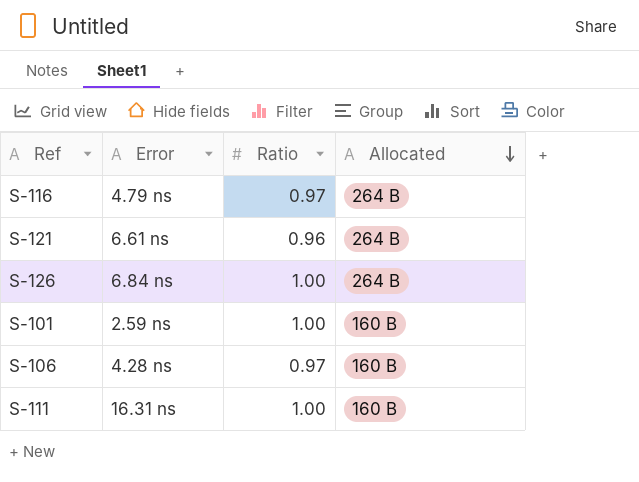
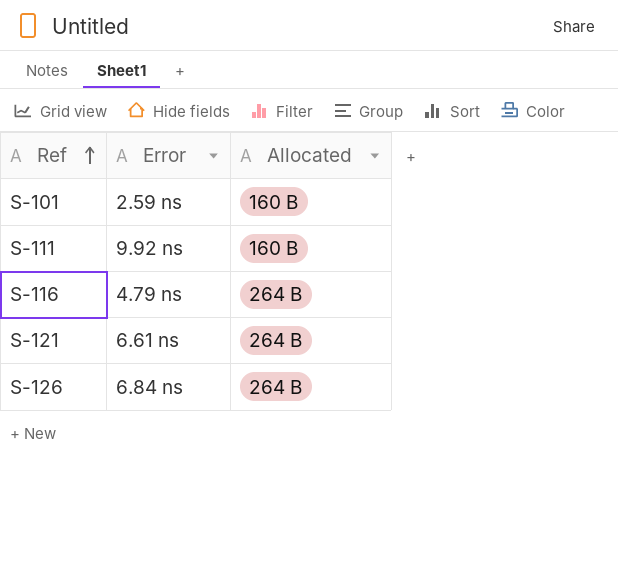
row order: Allocated descending -> Ref ascending
column Ratio | position: 3 -> none
row S-106: 4.28 ns | 0.97 | 160 B -> none
S-111 | Error: 16.31 ns -> 9.92 ns

